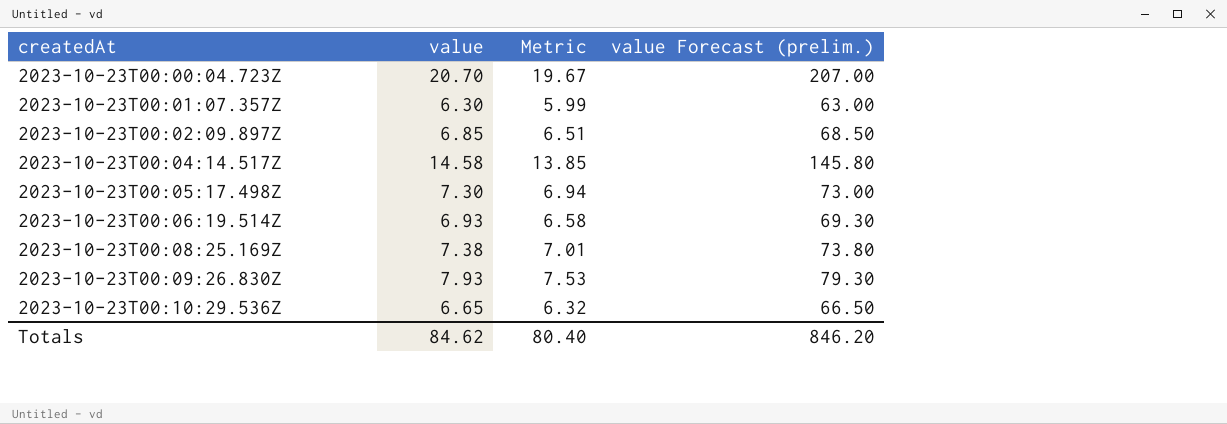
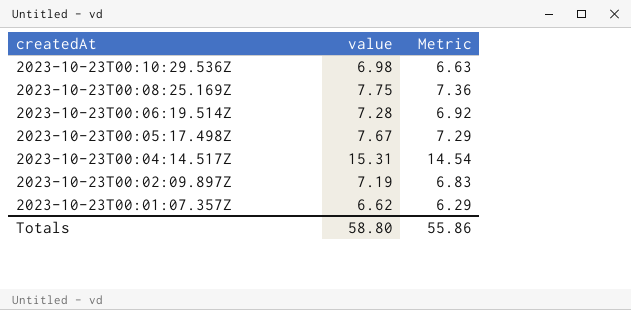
row order: createdAt ascending -> createdAt descending
column value Forecast (prelim.) | formula: [value] * 10 -> none
row 2023-10-23T00:00:04.723Z: 20.70 | 19.67 | 207.00 -> none
row 2023-10-23T00:09:26.830Z: 7.93 | 7.53 | 79.30 -> none
2023-10-23T00:10:29.536Z | value: 6.65 -> 6.98
2023-10-23T00:10:29.536Z | Metric: 6.32 -> 6.63
2023-10-23T00:08:25.169Z | value: 7.38 -> 7.75
2023-10-23T00:08:25.169Z | Metric: 7.01 -> 7.36
2023-10-23T00:06:19.514Z | value: 6.93 -> 7.28
2023-10-23T00:06:19.514Z | Metric: 6.58 -> 6.92
2023-10-23T00:05:17.498Z | value: 7.30 -> 7.67
2023-10-23T00:05:17.498Z | Metric: 6.94 -> 7.29
2023-10-23T00:04:14.517Z | value: 14.58 -> 15.31
2023-10-23T00:04:14.517Z | Metric: 13.85 -> 14.54
2023-10-23T00:02:09.897Z | value: 6.85 -> 7.19
2023-10-23T00:02:09.897Z | Metric: 6.51 -> 6.83
2023-10-23T00:01:07.357Z | value: 6.30 -> 6.62
2023-10-23T00:01:07.357Z | Metric: 5.99 -> 6.29
Totals | value: 84.62 -> 58.80
Totals | Metric: 80.40 -> 55.86

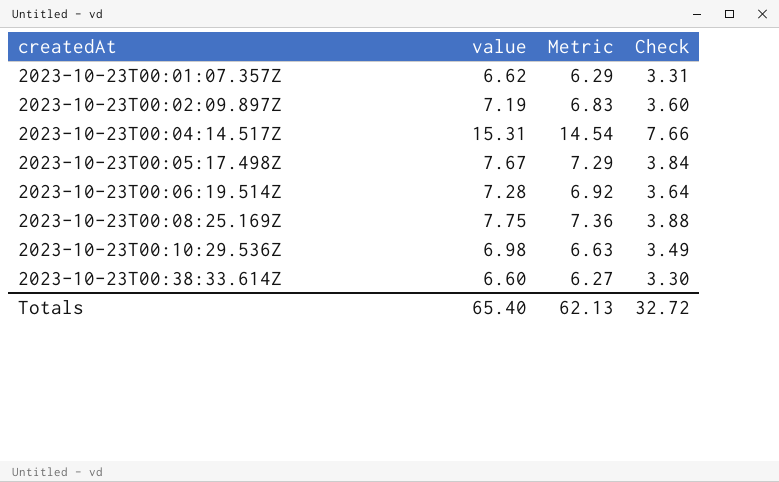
row order: createdAt descending -> createdAt ascending
column Check | formula: none -> [value] * 0.5
row 2023-10-23T00:38:33.614Z: none -> 6.60 | 6.27 | 3.30
Totals | value: 58.80 -> 65.40
Totals | Metric: 55.86 -> 62.13

